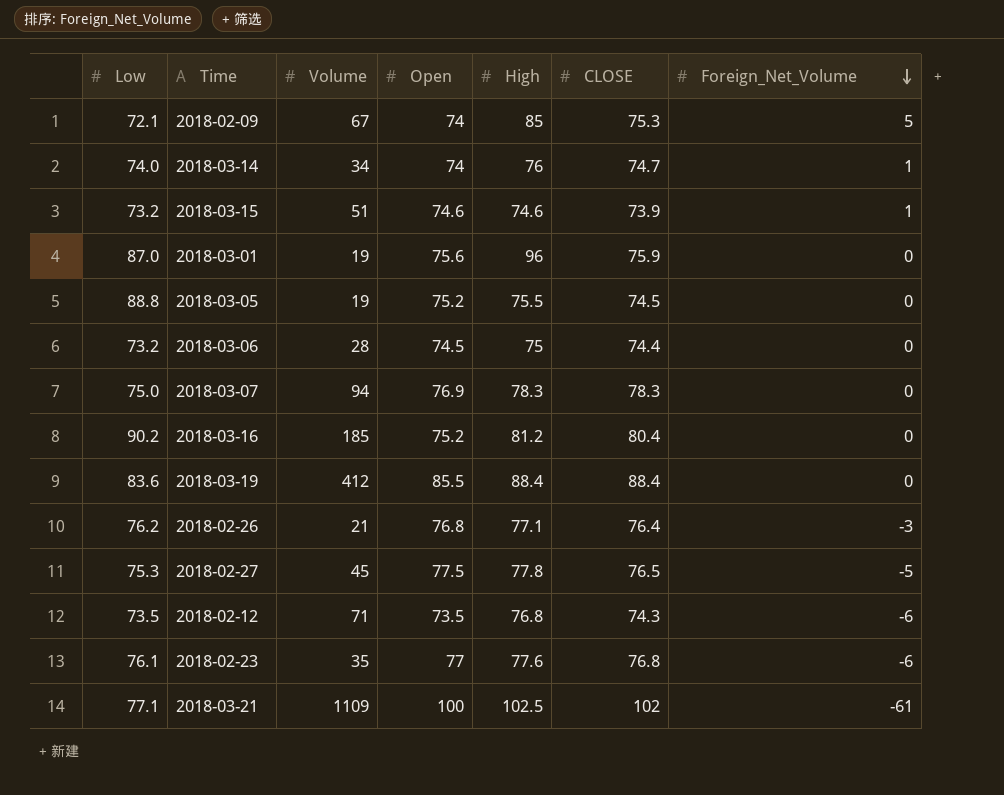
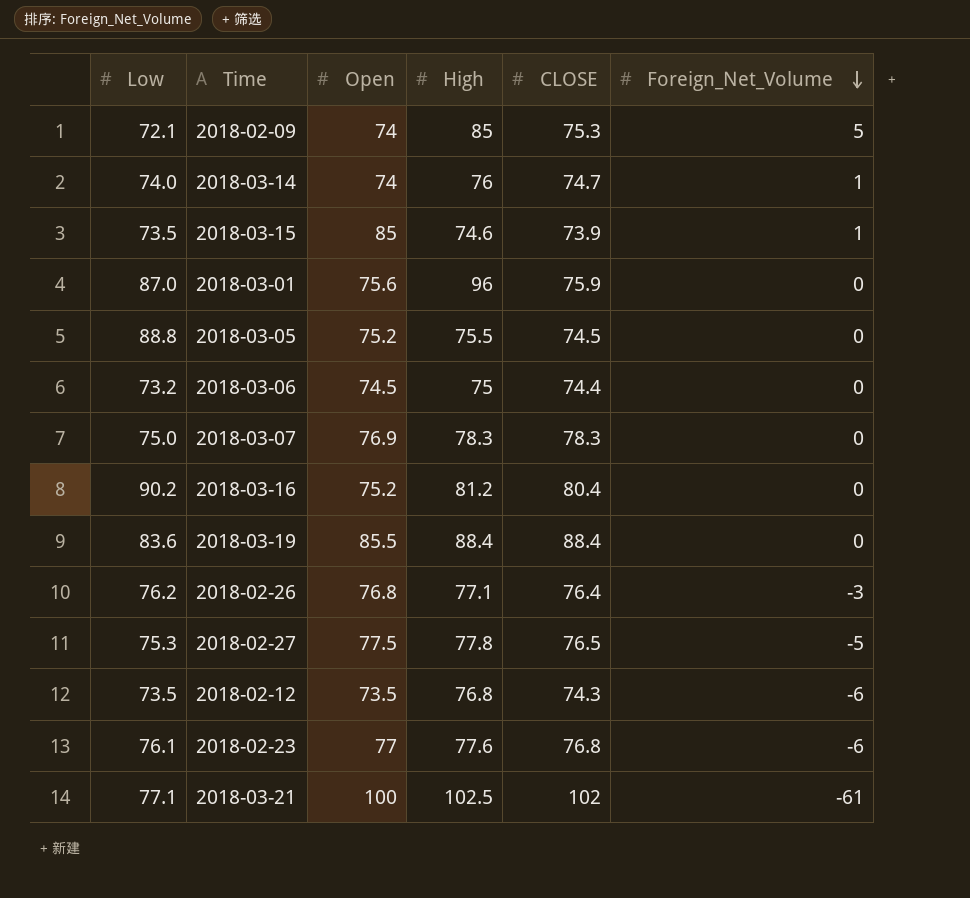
column Volume | position: 3 -> none
2018-03-15 | Low: 73.2 -> 73.5
2018-03-15 | Open: 74.6 -> 85

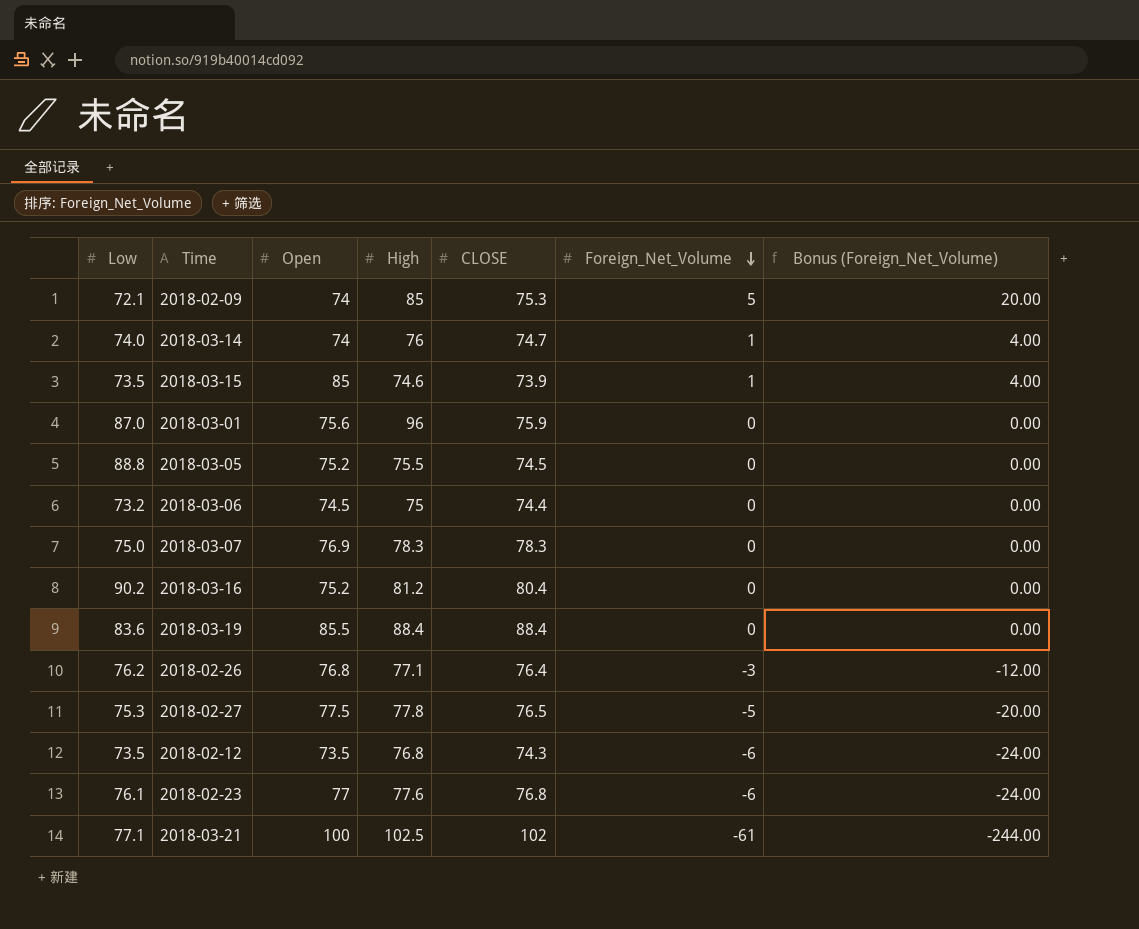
column Bonus (Foreign_Net_Volume) | formula: none -> [Foreign_Net_Volume] * 4

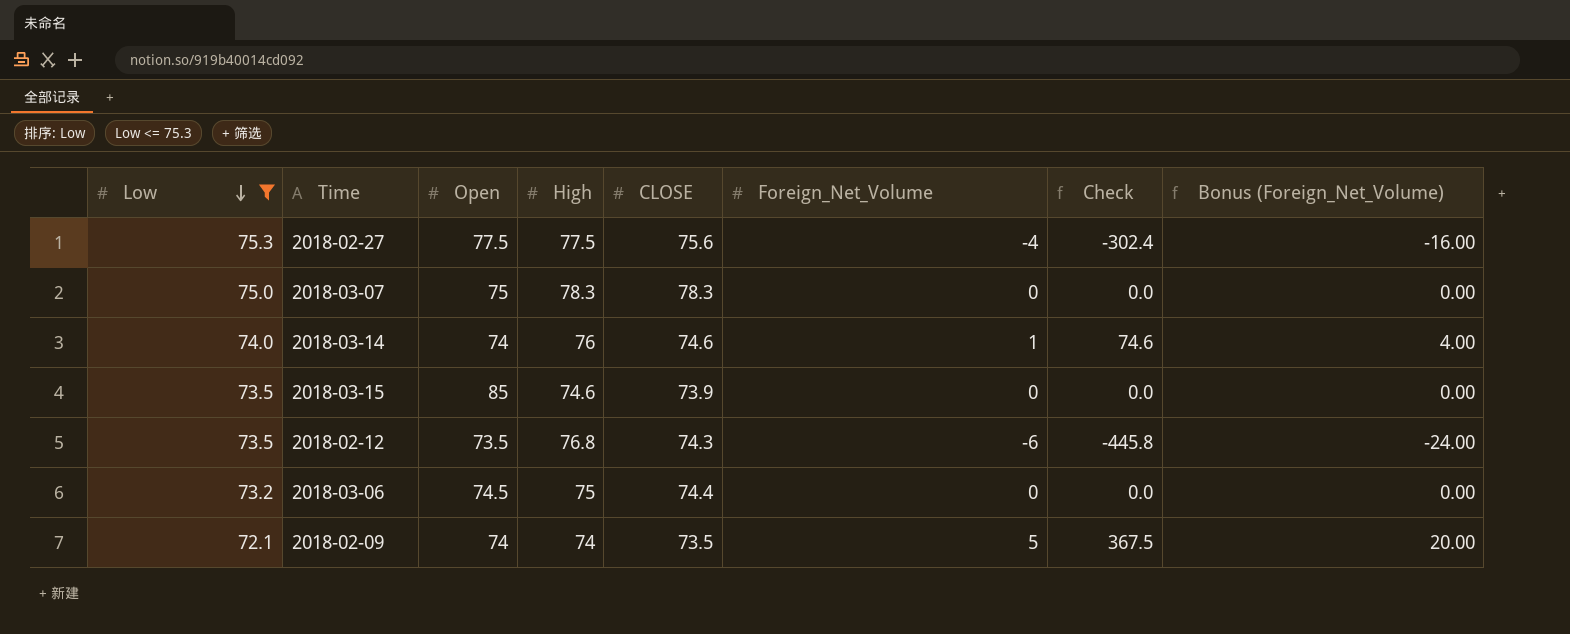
filter: none -> Low <= 75.3
row order: Foreign_Net_Volume descending -> Low descending
column Check | formula: none -> [CLOSE] * [Foreign_Net_Volume]
2018-02-27 | High: 77.8 -> 77.5
2018-02-27 | CLOSE: 76.5 -> 75.6
2018-02-27 | Foreign_Net_Volume: -5 -> -4
2018-02-27 | Bonus (Foreign_Net_Volume): -20.00 -> -16.00
2018-03-07 | Open: 76.9 -> 75
2018-03-14 | CLOSE: 74.7 -> 74.6
2018-03-15 | Foreign_Net_Volume: 1 -> 0
2018-03-15 | Bonus (Foreign_Net_Volume): 4.00 -> 0.00
2018-02-09 | High: 85 -> 74
2018-02-09 | CLOSE: 75.3 -> 73.5

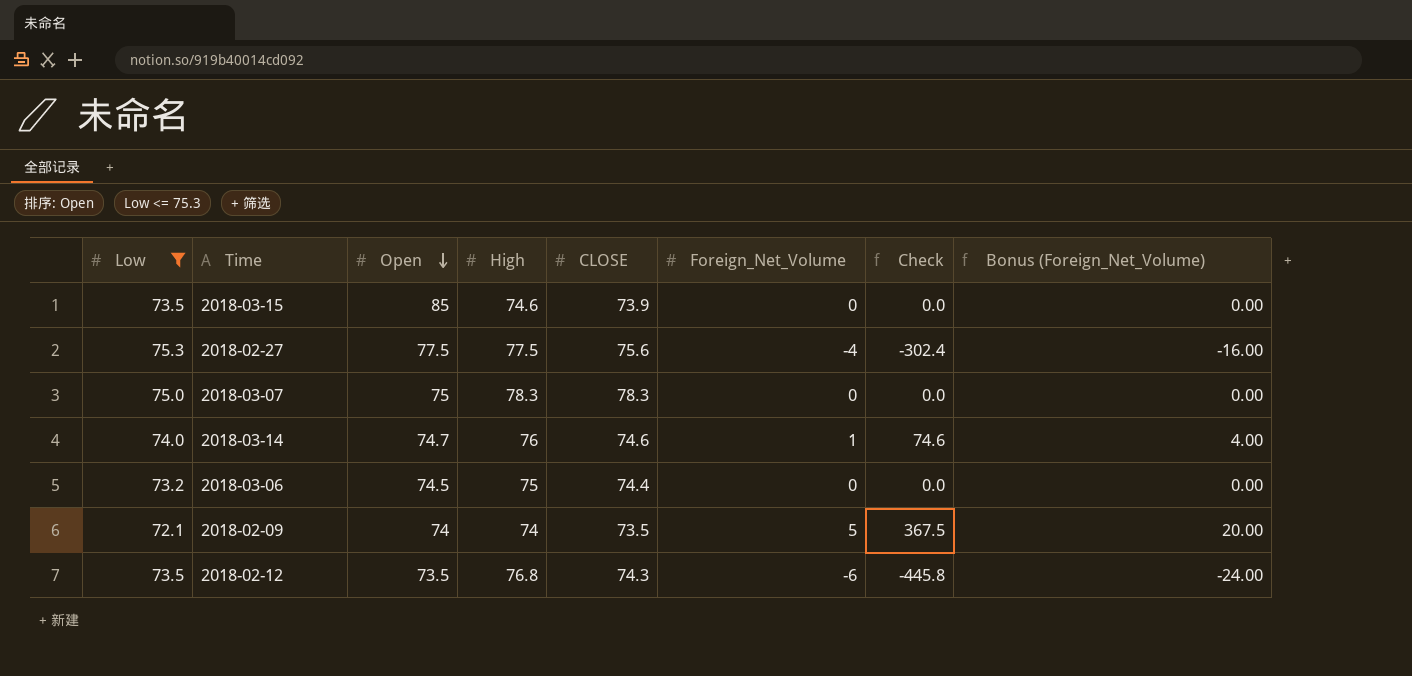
row order: Low descending -> Open descending
2018-03-14 | Open: 74 -> 74.7

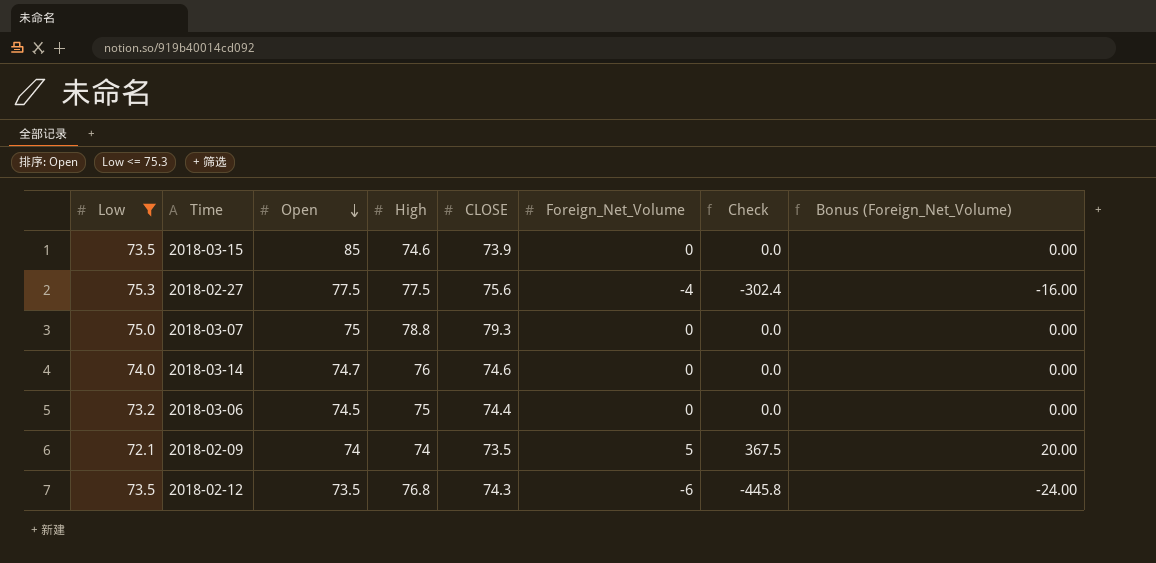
2018-03-07 | High: 78.3 -> 78.8
2018-03-07 | CLOSE: 78.3 -> 79.3
2018-03-14 | Foreign_Net_Volume: 1 -> 0
2018-03-14 | Check: 74.6 -> 0.0
2018-03-14 | Bonus (Foreign_Net_Volume): 4.00 -> 0.00

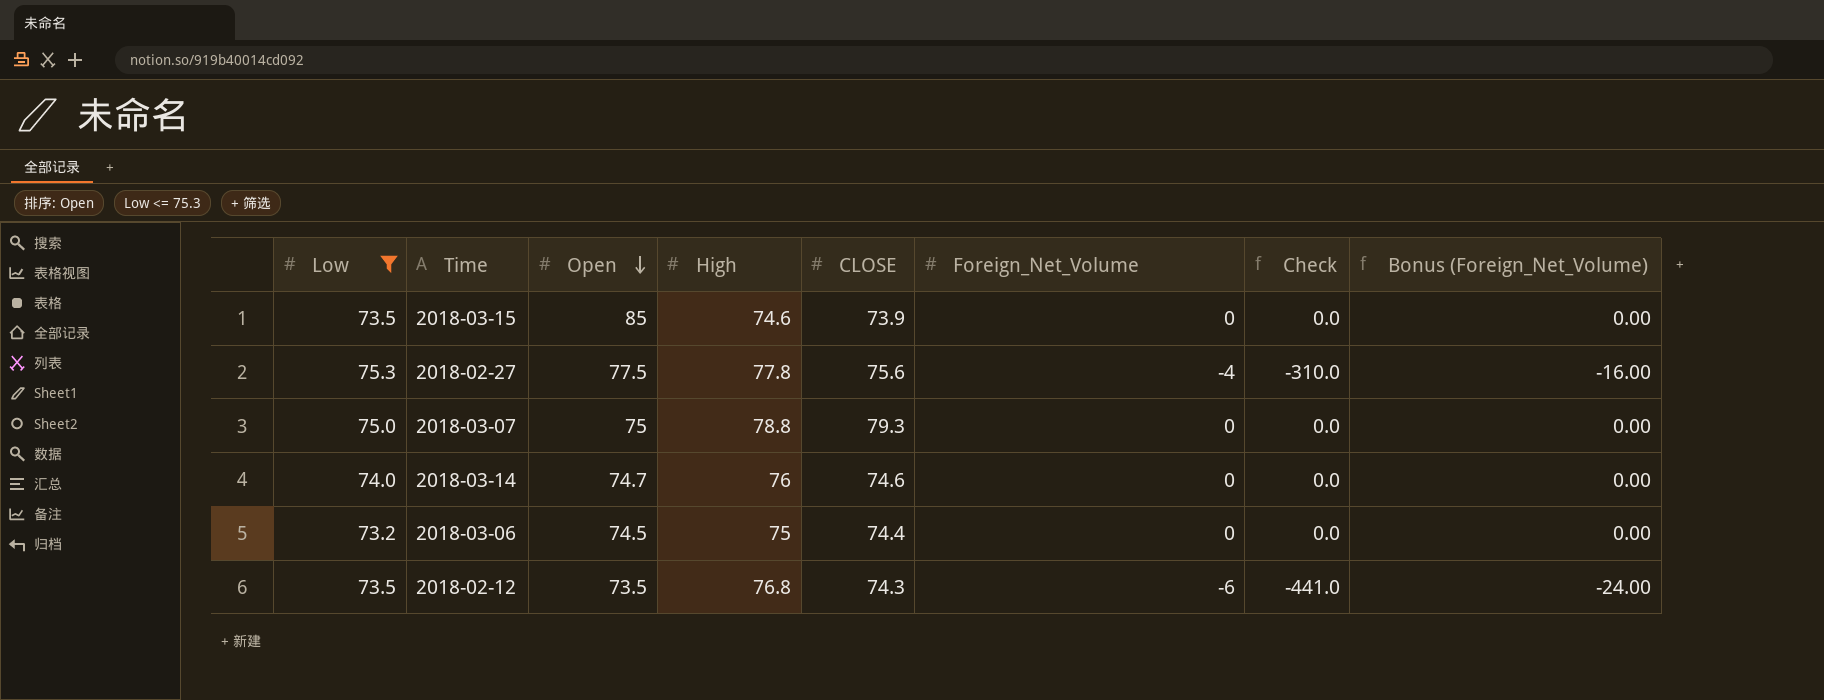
column Check | formula: [CLOSE] * [Foreign_Net_Volume] -> [Open] * [Foreign_Net_Volume]
row 2018-02-09: 72.1 | 74 | 74 | 73.5 | 5 | 367.5 | 20.00 -> none
2018-02-27 | High: 77.5 -> 77.8

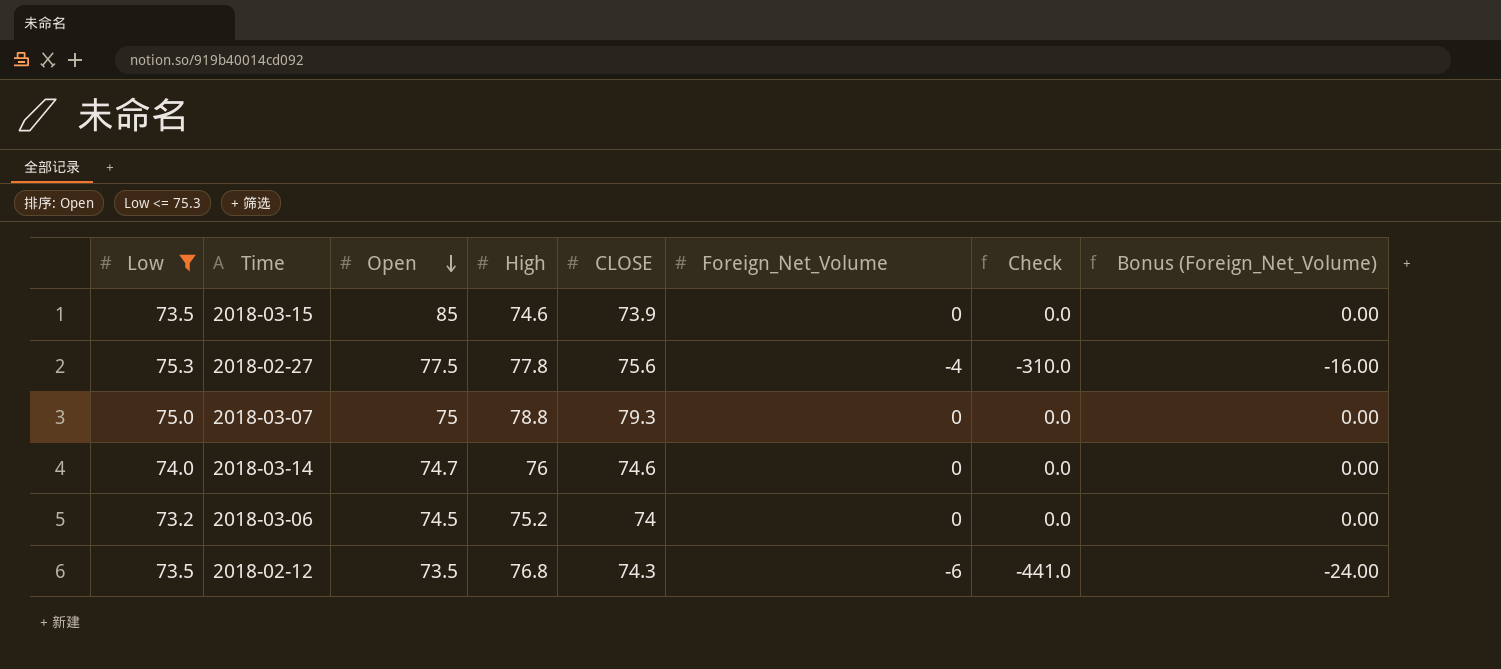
2018-03-06 | High: 75 -> 75.2
2018-03-06 | CLOSE: 74.4 -> 74

